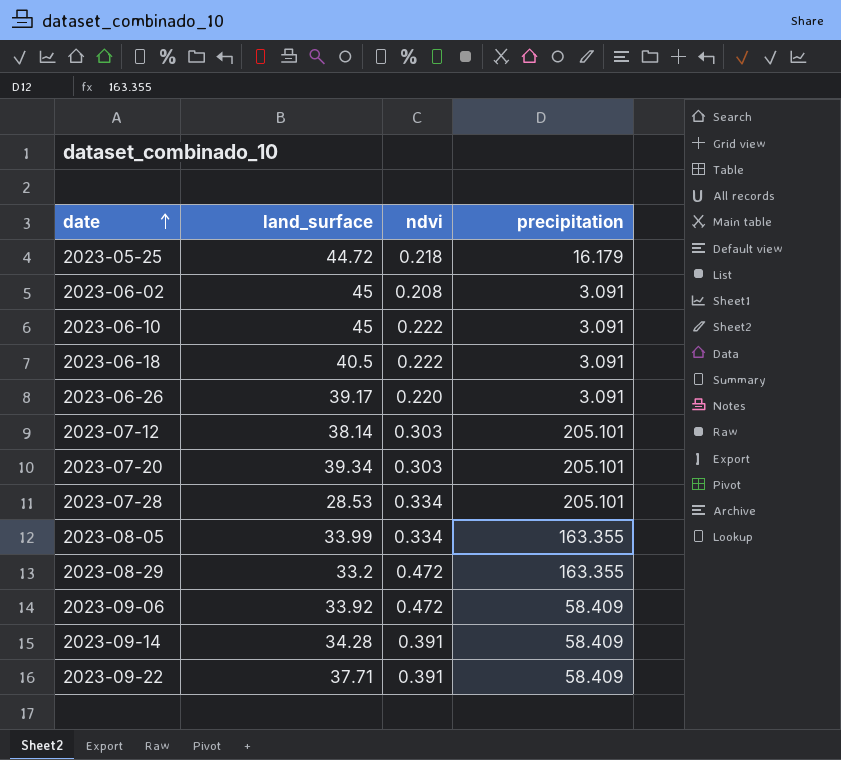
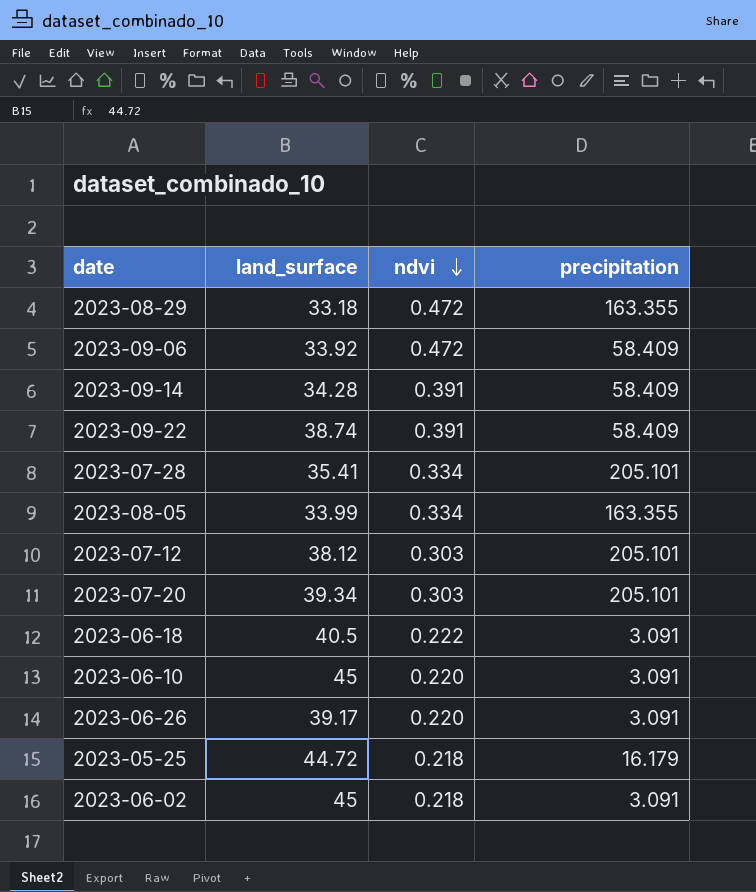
row order: date ascending -> ndvi descending
2023-08-29 | land_surface: 33.2 -> 33.18
2023-09-22 | land_surface: 37.71 -> 38.74
2023-07-28 | land_surface: 28.53 -> 35.41
2023-07-12 | land_surface: 38.14 -> 38.12
2023-06-10 | ndvi: 0.222 -> 0.220
2023-06-02 | ndvi: 0.208 -> 0.218

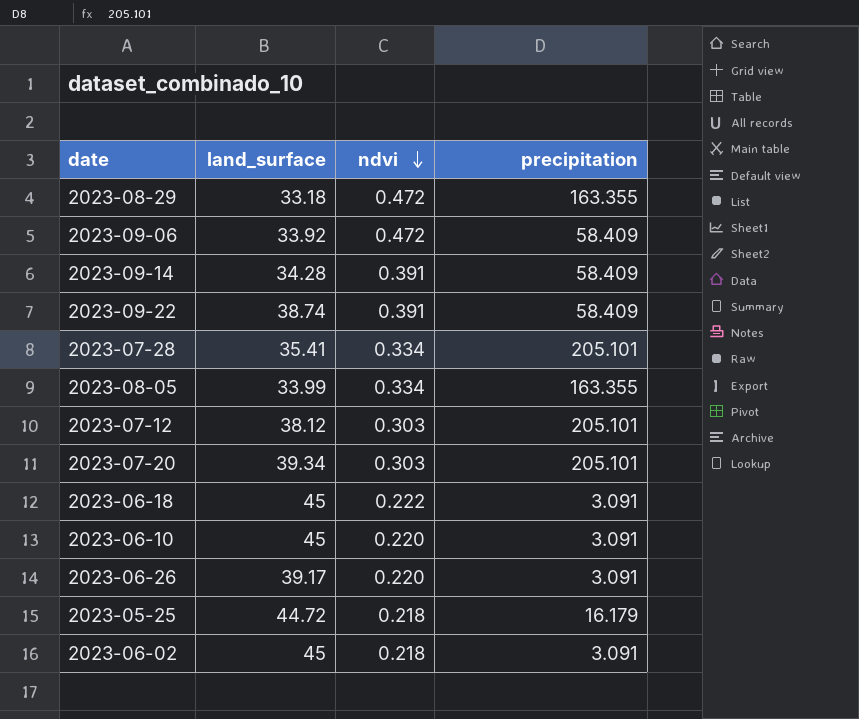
2023-06-18 | land_surface: 40.5 -> 45

